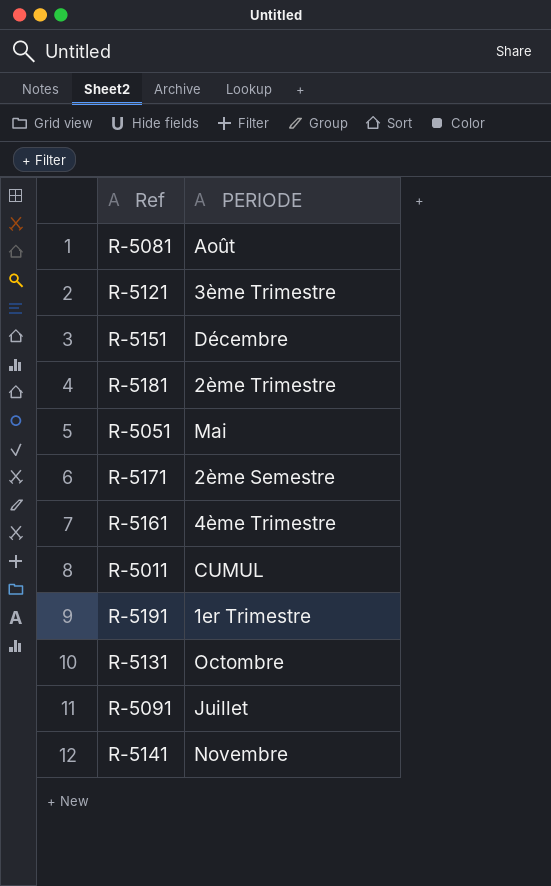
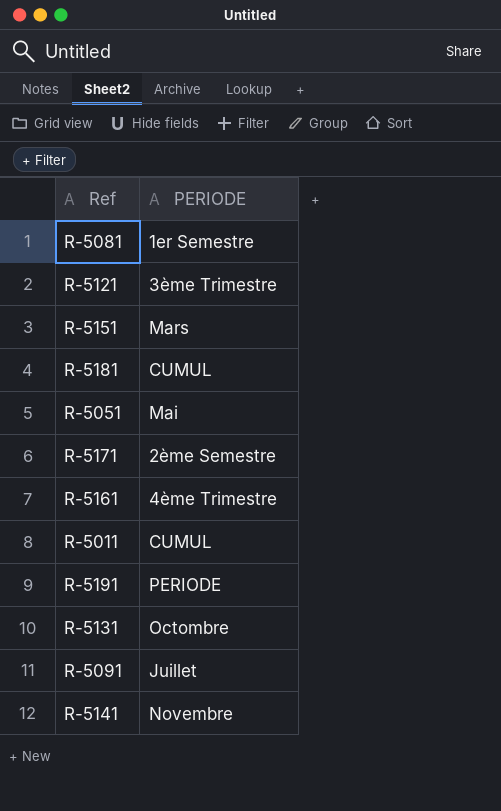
R-5081 | PERIODE: Août -> 1er Semestre
R-5151 | PERIODE: Décembre -> Mars
R-5181 | PERIODE: 2ème Trimestre -> CUMUL
R-5191 | PERIODE: 1er Trimestre -> PERIODE

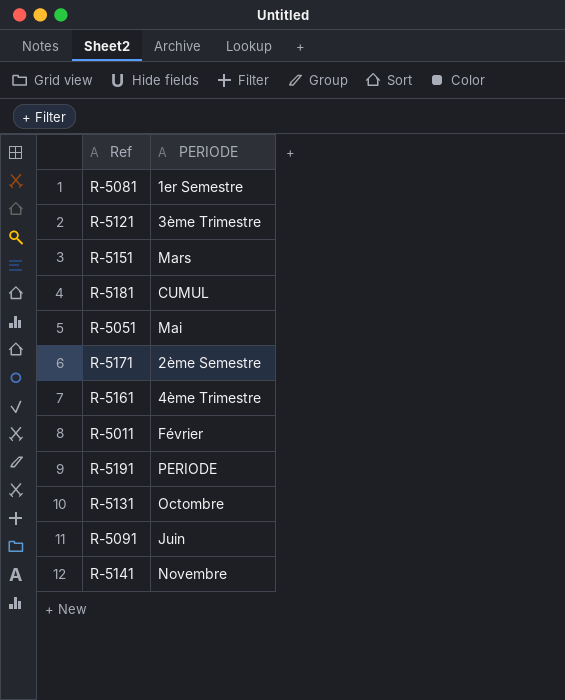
R-5011 | PERIODE: CUMUL -> Février
R-5091 | PERIODE: Juillet -> Juin

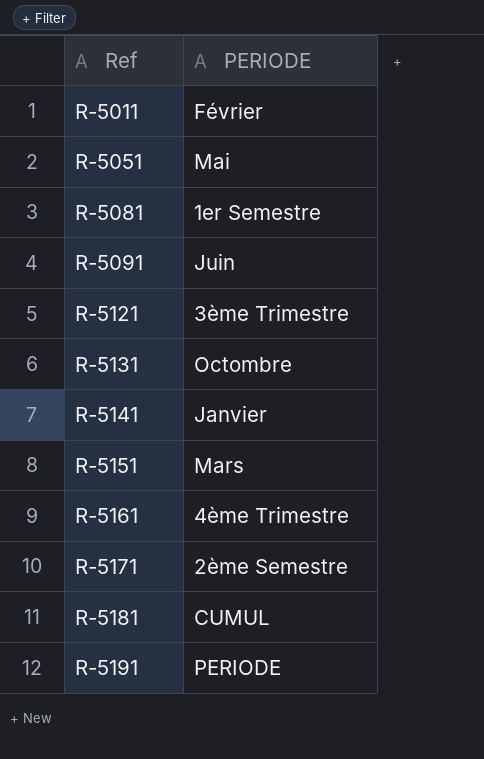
row order: none -> Ref ascending
R-5141 | PERIODE: Novembre -> Janvier

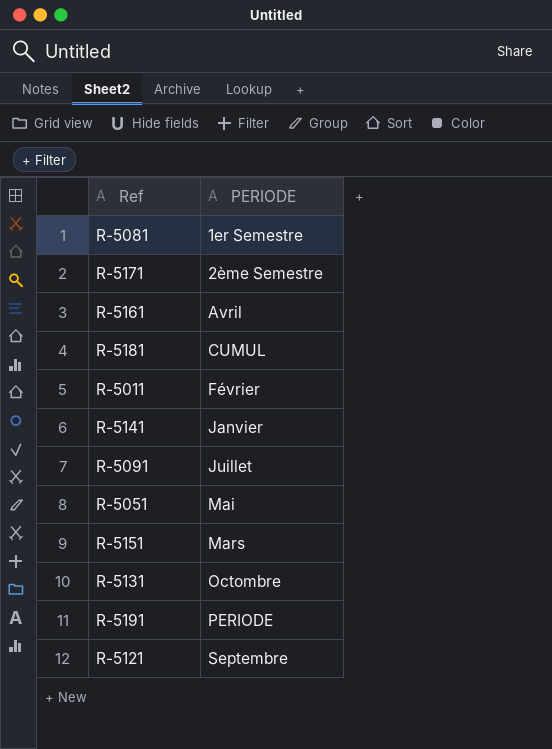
row order: Ref ascending -> PERIODE ascending
R-5161 | PERIODE: 4ème Trimestre -> Avril
R-5091 | PERIODE: Juin -> Juillet
R-5121 | PERIODE: 3ème Trimestre -> Septembre

